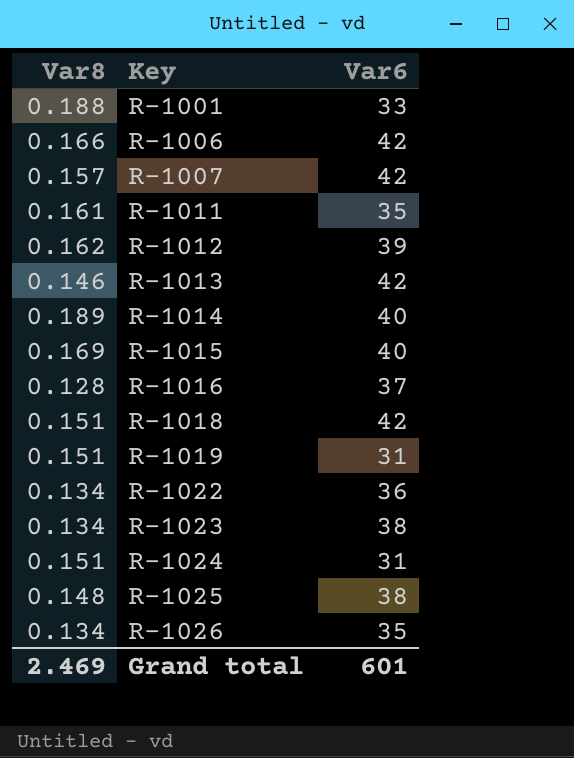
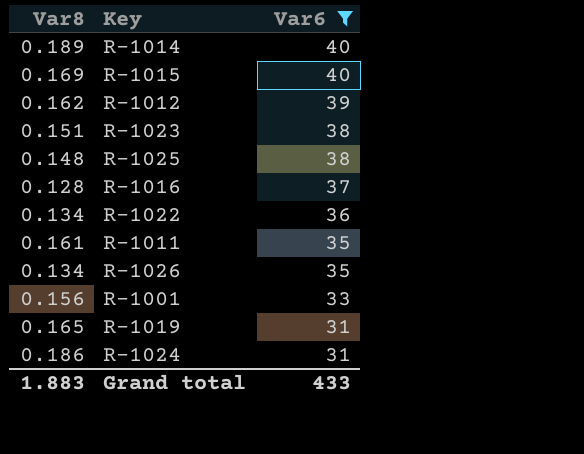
filter: none -> Var6 != 42
row order: Key ascending -> Var6 descending
R-1023 | Var8: 0.134 -> 0.151
R-1001 | Var8: 0.188 -> 0.156
R-1019 | Var8: 0.151 -> 0.165
R-1024 | Var8: 0.151 -> 0.186
Grand total | Var8: 2.469 -> 1.883
Grand total | Var6: 601 -> 433

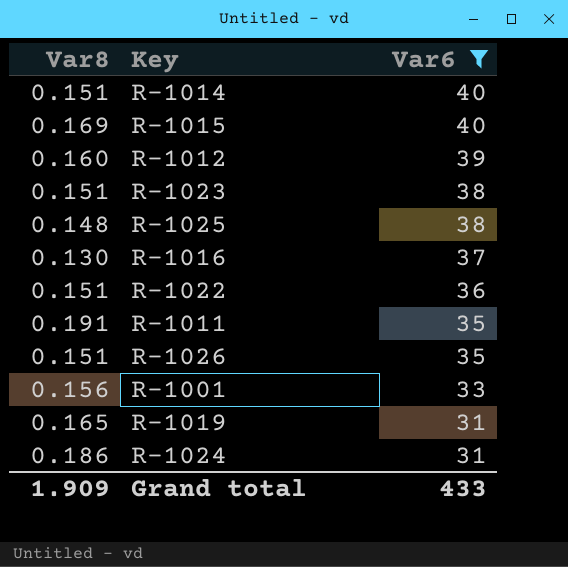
R-1014 | Var8: 0.189 -> 0.151
R-1012 | Var8: 0.162 -> 0.160
R-1016 | Var8: 0.128 -> 0.130
R-1022 | Var8: 0.134 -> 0.151
R-1011 | Var8: 0.161 -> 0.191
R-1026 | Var8: 0.134 -> 0.151
Grand total | Var8: 1.883 -> 1.909

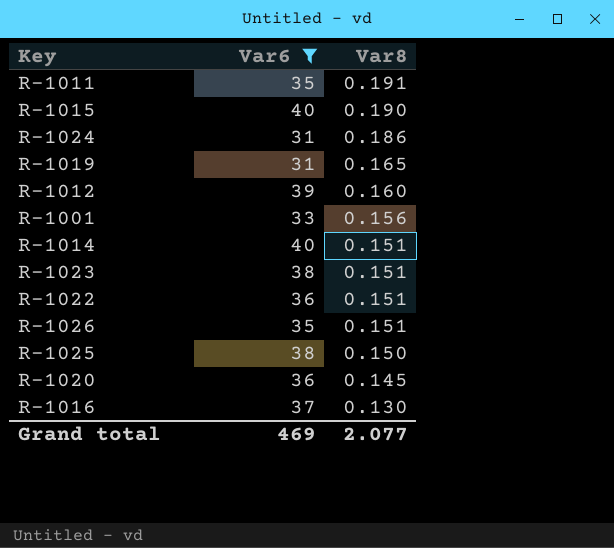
row order: Var6 descending -> Var8 descending
column Var8 | position: 1 -> 3
R-1015 | Var8: 0.169 -> 0.190
R-1025 | Var8: 0.148 -> 0.150
row R-1020: none -> 36 | 0.145
Grand total | Var6: 433 -> 469
Grand total | Var8: 1.909 -> 2.077

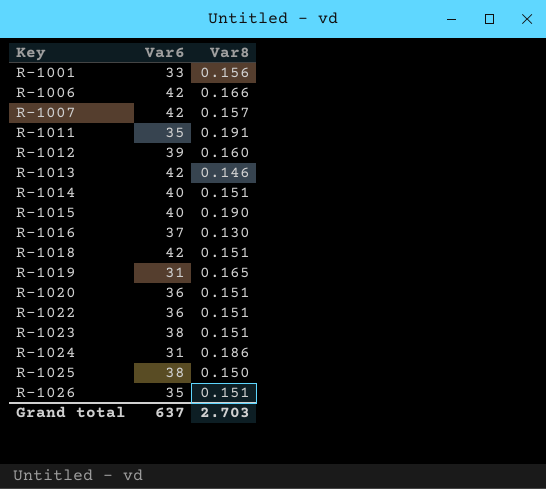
filter: Var6 != 42 -> none
row order: Var8 descending -> Key ascending
R-1020 | Var8: 0.145 -> 0.151
Grand total | Var6: 469 -> 637
Grand total | Var8: 2.077 -> 2.703

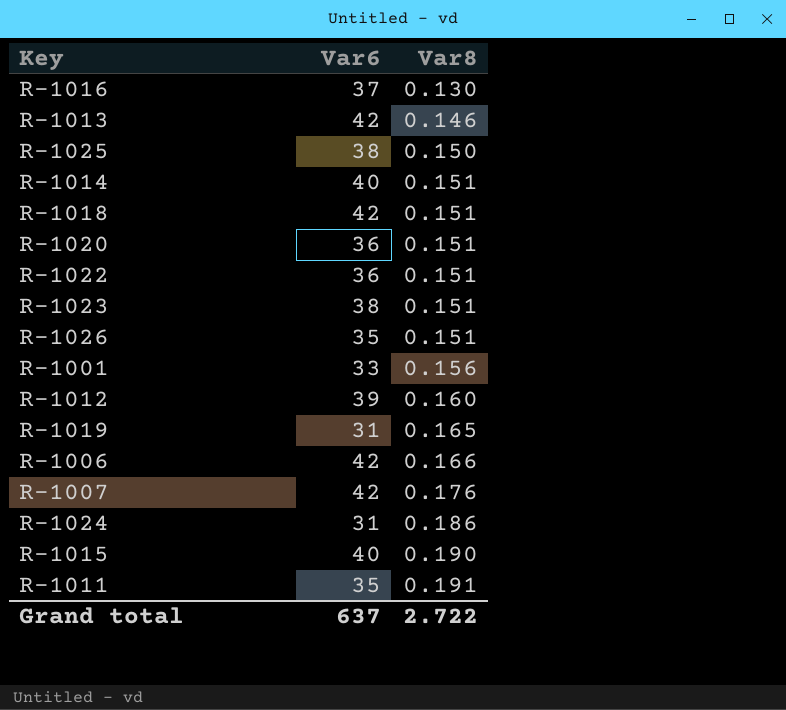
row order: Key ascending -> Var8 ascending
R-1007 | Var8: 0.157 -> 0.176
Grand total | Var8: 2.703 -> 2.722

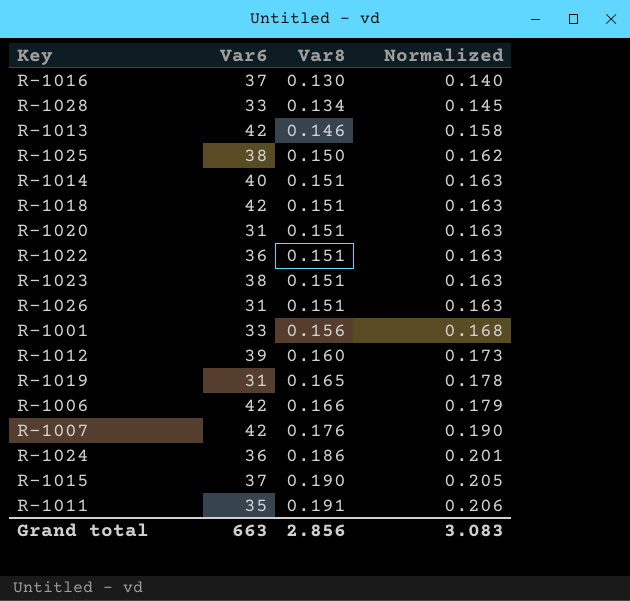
column Normalized | formula: none -> [Var8] * 1.08
row R-1028: none -> 33 | 0.134 | 0.145
R-1020 | Var6: 36 -> 31
R-1026 | Var6: 35 -> 31
R-1024 | Var6: 31 -> 36
R-1015 | Var6: 40 -> 37
Grand total | Var6: 637 -> 663
Grand total | Var8: 2.722 -> 2.856

